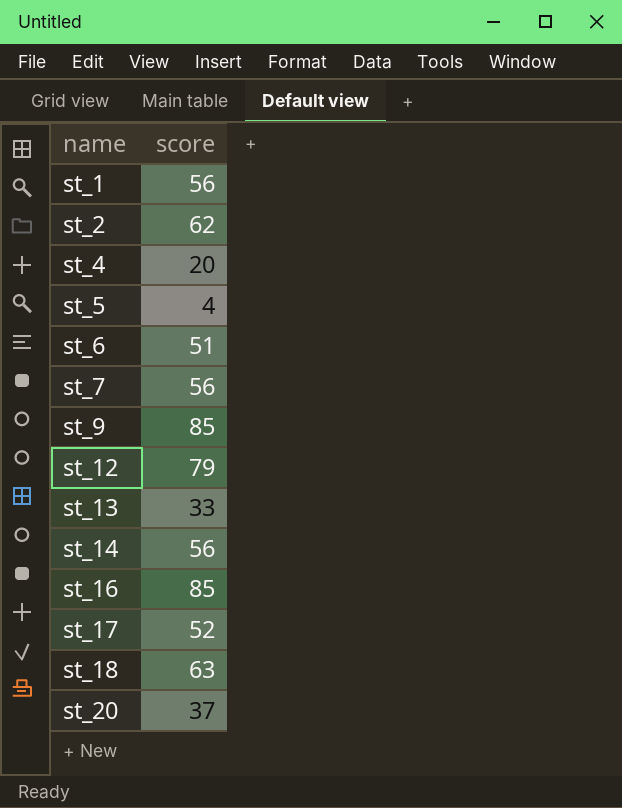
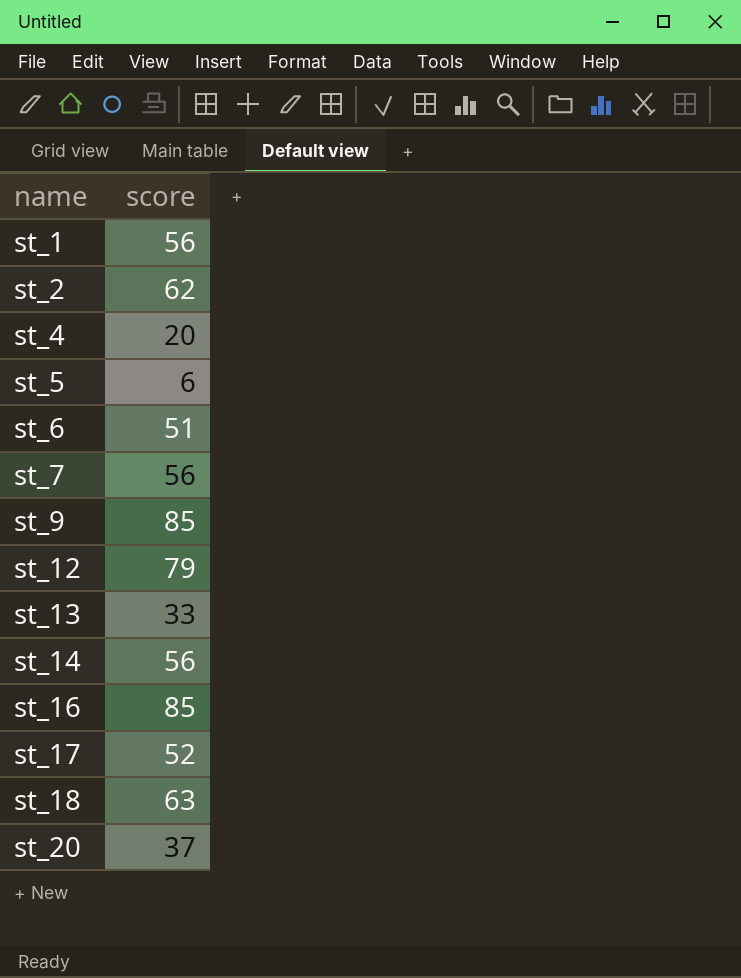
st_5 | score: 4 -> 6

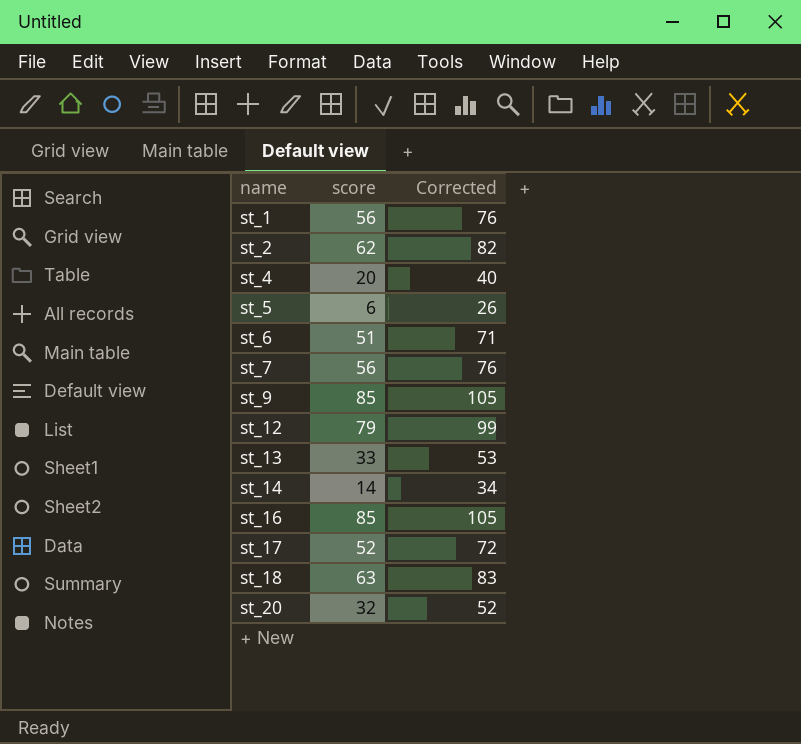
column Corrected | formula: none -> [score] + 20
st_14 | score: 56 -> 14
st_20 | score: 37 -> 32

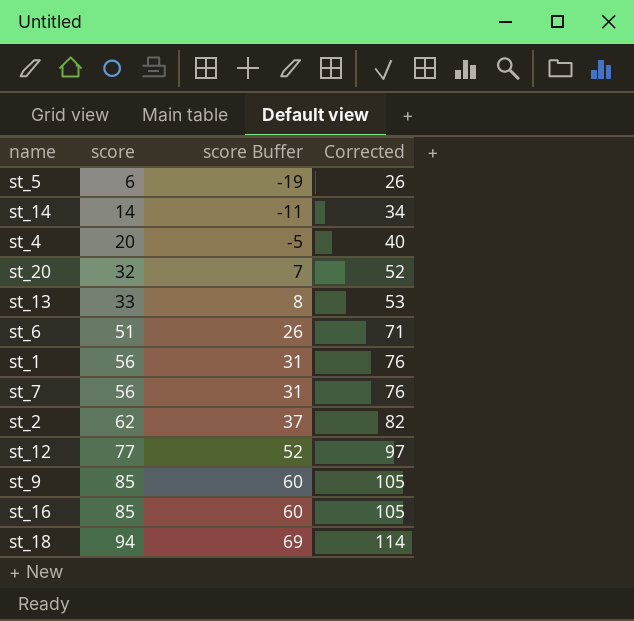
row order: name ascending -> score ascending
column score Buffer | formula: none -> [score] - 25
row st_17: 52 | 72 -> none
st_12 | score: 79 -> 77
st_12 | Corrected: 99 -> 97
st_18 | score: 63 -> 94
st_18 | Corrected: 83 -> 114

